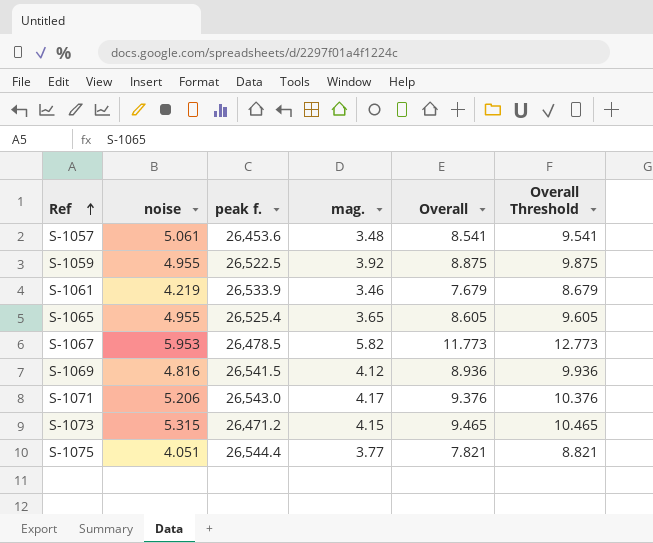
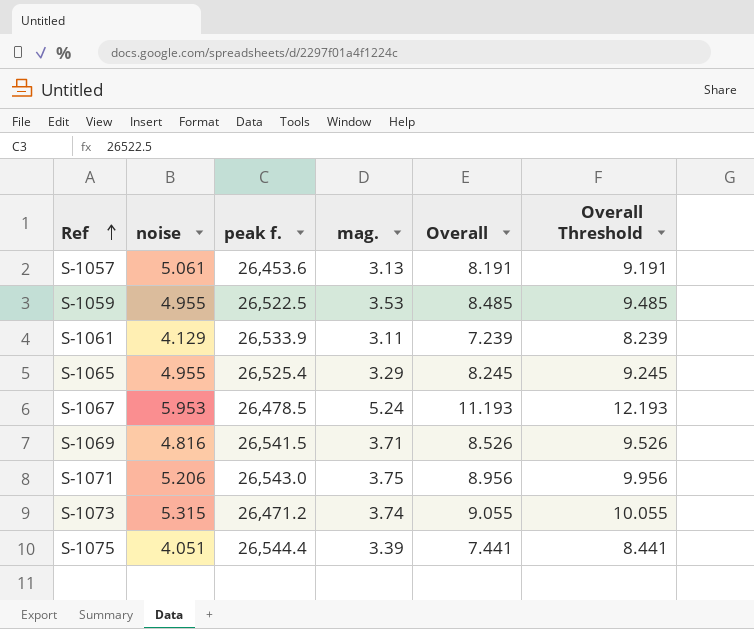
S-1057 | mag.: 3.48 -> 3.13
S-1057 | Overall: 8.541 -> 8.191
S-1057 | Overall Threshold: 9.541 -> 9.191
S-1059 | mag.: 3.92 -> 3.53
S-1059 | Overall: 8.875 -> 8.485
S-1059 | Overall Threshold: 9.875 -> 9.485
S-1061 | noise: 4.219 -> 4.129
S-1061 | mag.: 3.46 -> 3.11
S-1061 | Overall: 7.679 -> 7.239
S-1061 | Overall Threshold: 8.679 -> 8.239
S-1065 | mag.: 3.65 -> 3.29
S-1065 | Overall: 8.605 -> 8.245
S-1065 | Overall Threshold: 9.605 -> 9.245
S-1067 | mag.: 5.82 -> 5.24
S-1067 | Overall: 11.773 -> 11.193
S-1067 | Overall Threshold: 12.773 -> 12.193
S-1069 | mag.: 4.12 -> 3.71
S-1069 | Overall: 8.936 -> 8.526
S-1069 | Overall Threshold: 9.936 -> 9.526
S-1071 | mag.: 4.17 -> 3.75
S-1071 | Overall: 9.376 -> 8.956
S-1071 | Overall Threshold: 10.376 -> 9.956
S-1073 | mag.: 4.15 -> 3.74
S-1073 | Overall: 9.465 -> 9.055
S-1073 | Overall Threshold: 10.465 -> 10.055
S-1075 | mag.: 3.77 -> 3.39
S-1075 | Overall: 7.821 -> 7.441
S-1075 | Overall Threshold: 8.821 -> 8.441

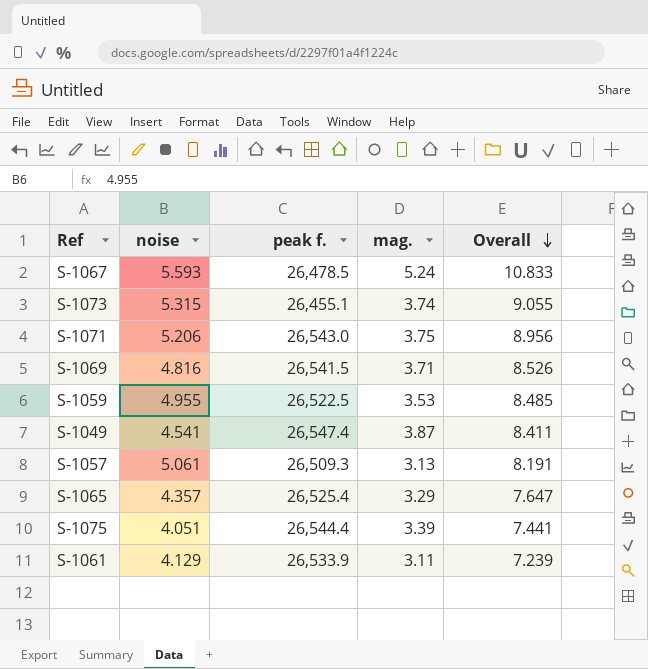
row order: Ref ascending -> Overall descending
column Overall Threshold | formula: [Overall] + 1 -> none
S-1067 | noise: 5.953 -> 5.593
S-1067 | Overall: 11.193 -> 10.833
S-1073 | peak f.: 26,471.2 -> 26,455.1
row S-1049: none -> 4.541 | 26,547.4 | 3.87 | 8.411
S-1057 | peak f.: 26,453.6 -> 26,509.3
S-1065 | noise: 4.955 -> 4.357
S-1065 | Overall: 8.245 -> 7.647

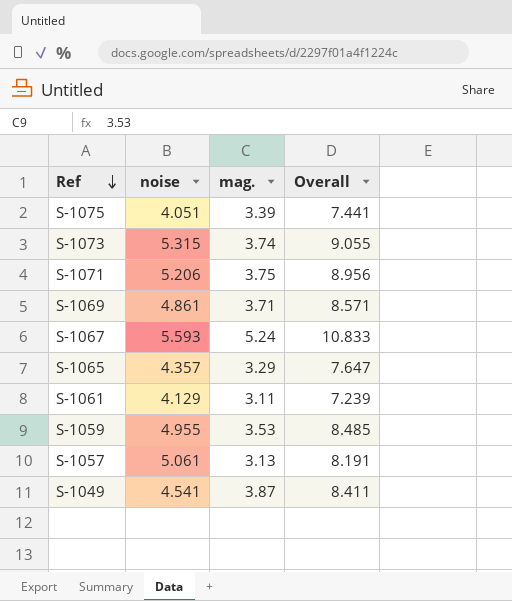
row order: Overall descending -> Ref descending
column peak f. | position: 3 -> none
S-1069 | noise: 4.816 -> 4.861
S-1069 | Overall: 8.526 -> 8.571

